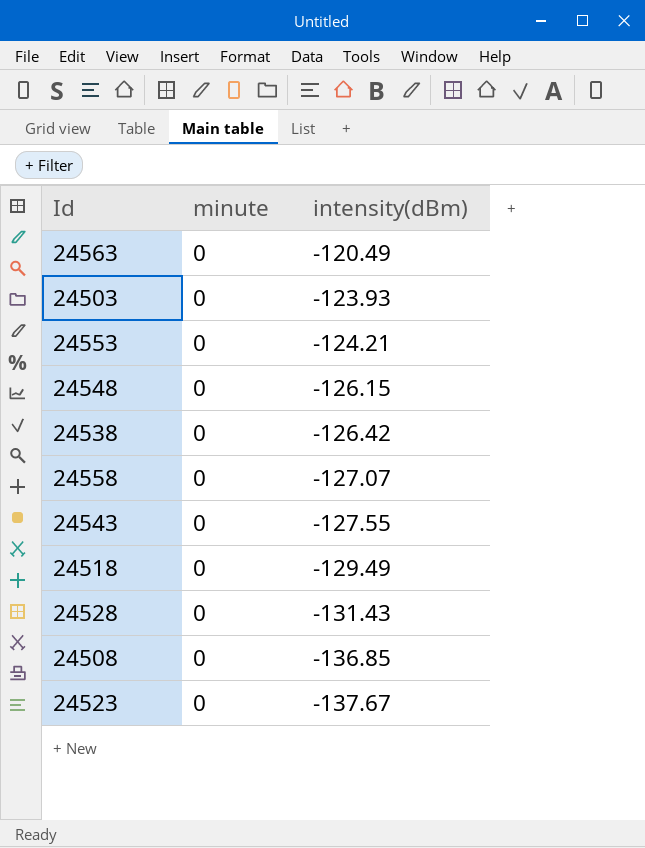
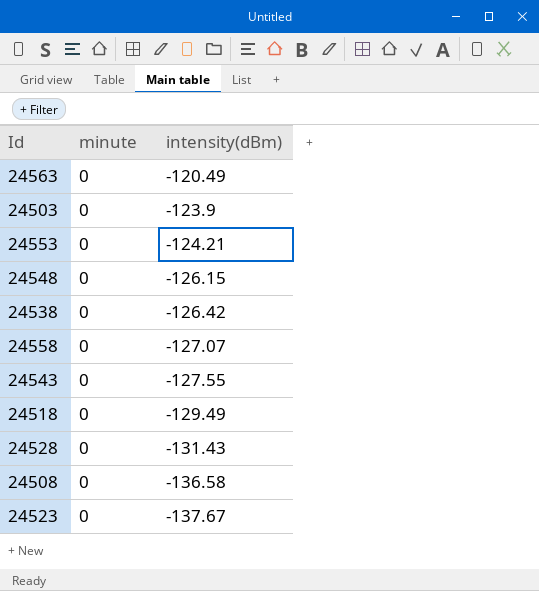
24503 | intensity(dBm): -123.93 -> -123.9
24508 | intensity(dBm): -136.85 -> -136.58

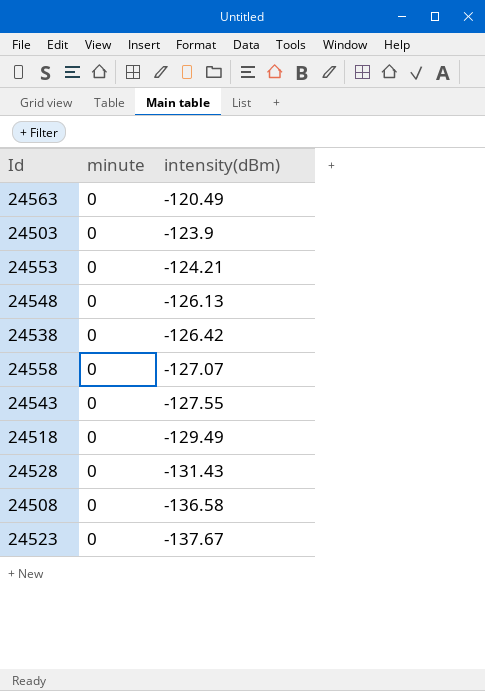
24548 | intensity(dBm): -126.15 -> -126.13

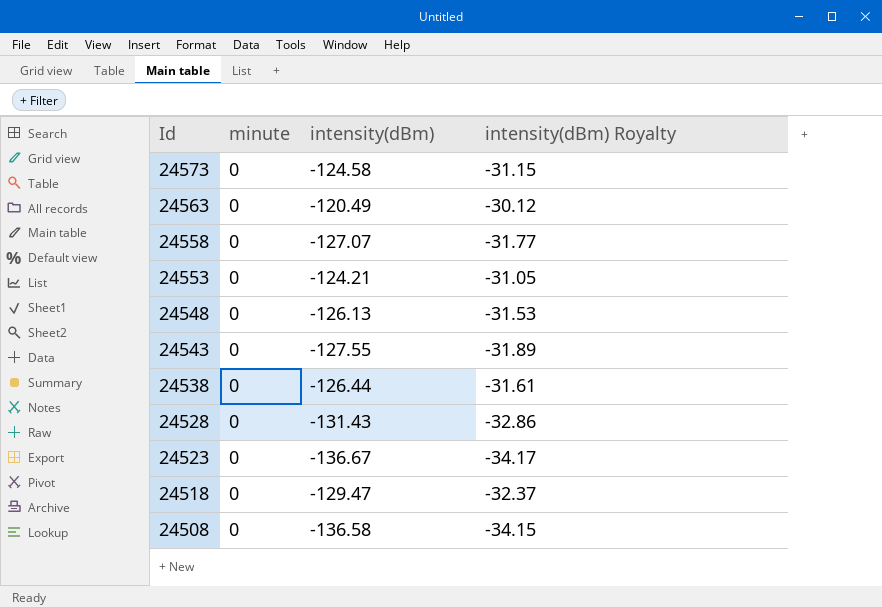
row order: intensity(dBm) descending -> Id descending
column intensity(dBm) Royalty | formula: none -> [intensity(dBm)] * 0.25
row 24503: 0 | -123.9 -> none
row 24573: none -> 0 | -124.58 | -31.15
24538 | intensity(dBm): -126.42 -> -126.44
24523 | intensity(dBm): -137.67 -> -136.67
24518 | intensity(dBm): -129.49 -> -129.47

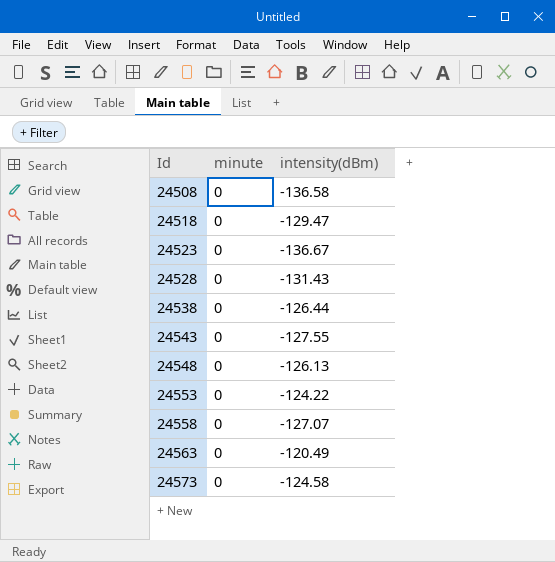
row order: Id descending -> Id ascending
column intensity(dBm) Royalty | formula: [intensity(dBm)] * 0.25 -> none
24553 | intensity(dBm): -124.21 -> -124.22

